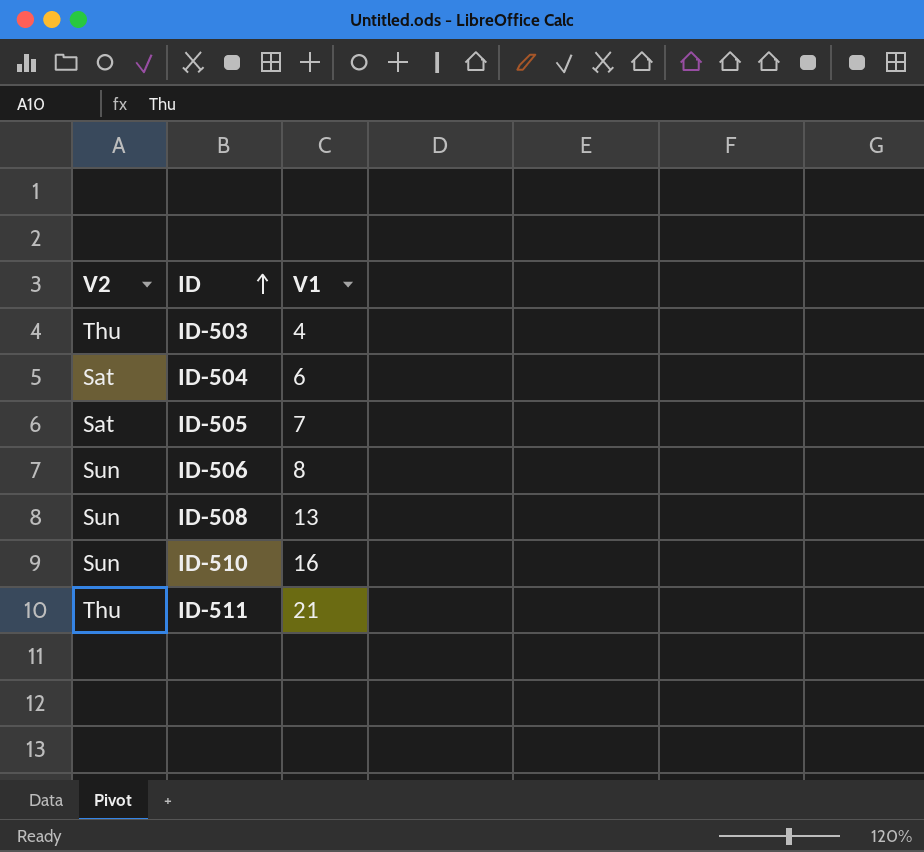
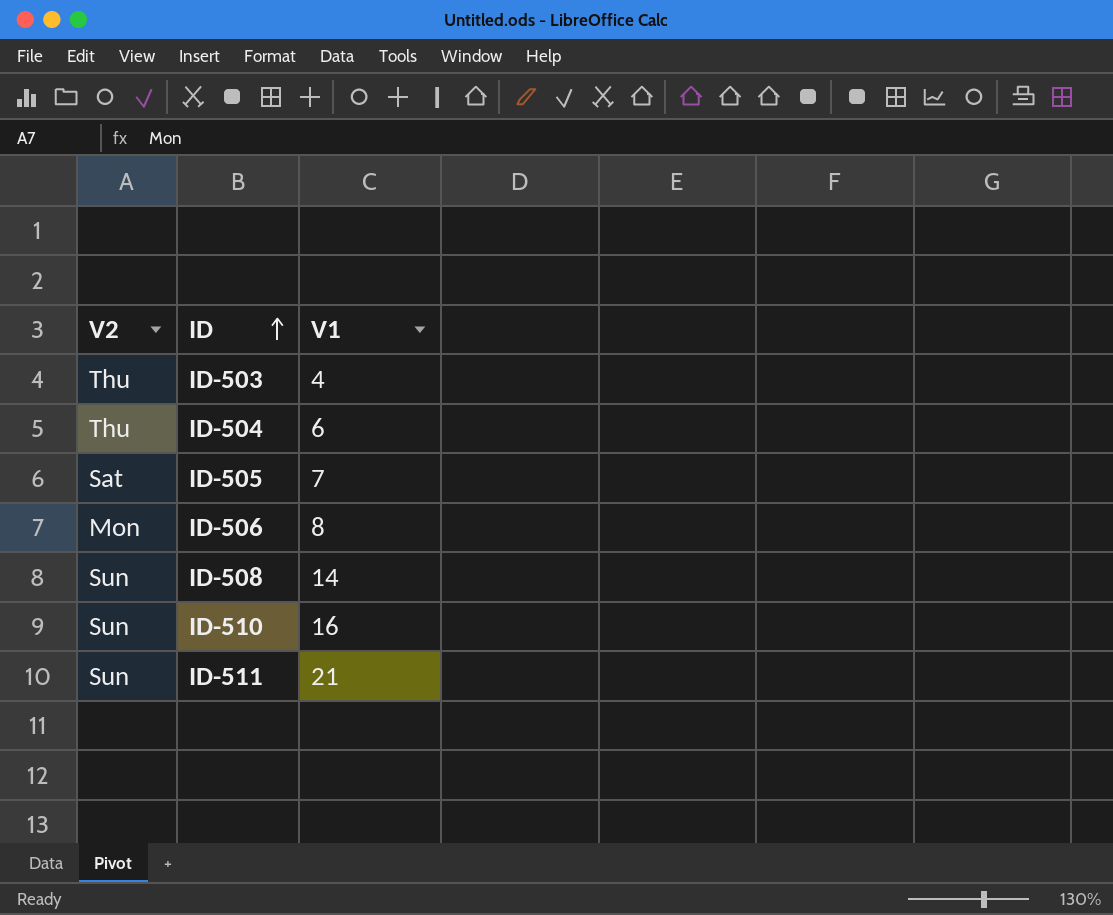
ID-504 | V2: Sat -> Thu
ID-506 | V2: Sun -> Mon
ID-508 | V1: 13 -> 14
ID-511 | V2: Thu -> Sun

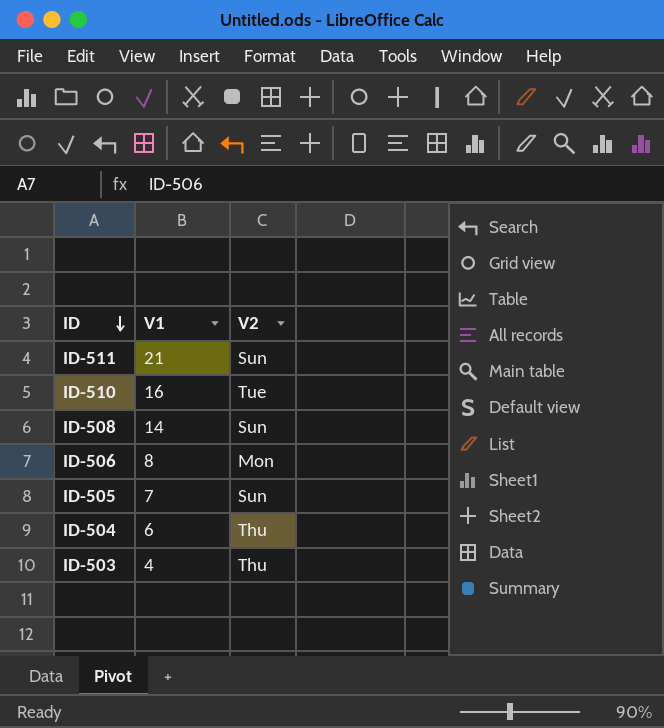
row order: ID ascending -> ID descending
column V2 | position: 1 -> 3
ID-510 | V2: Sun -> Tue
ID-505 | V2: Sat -> Sun

